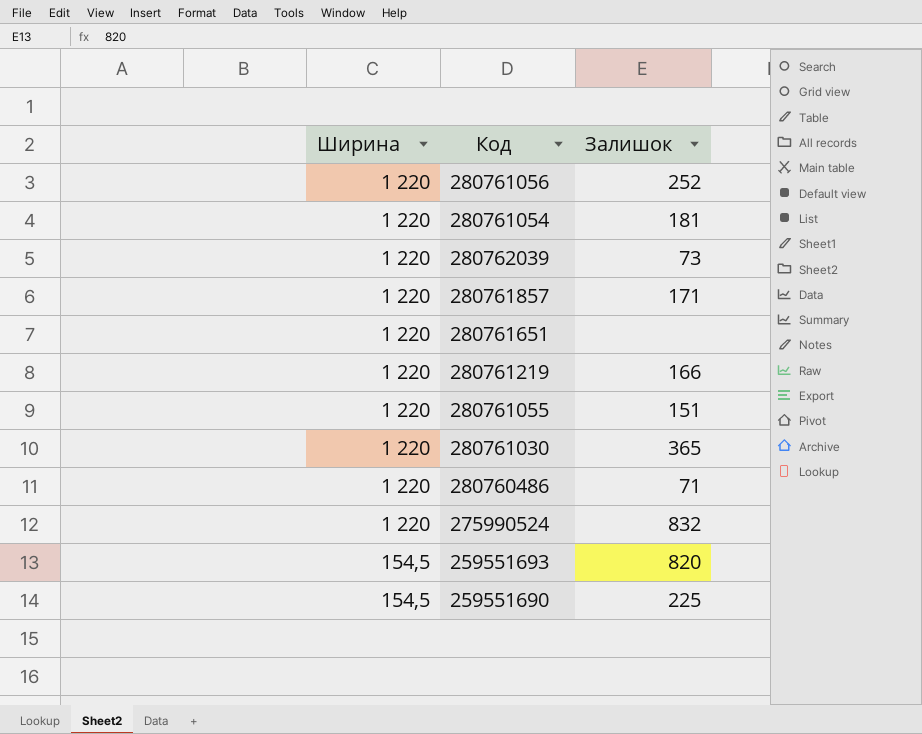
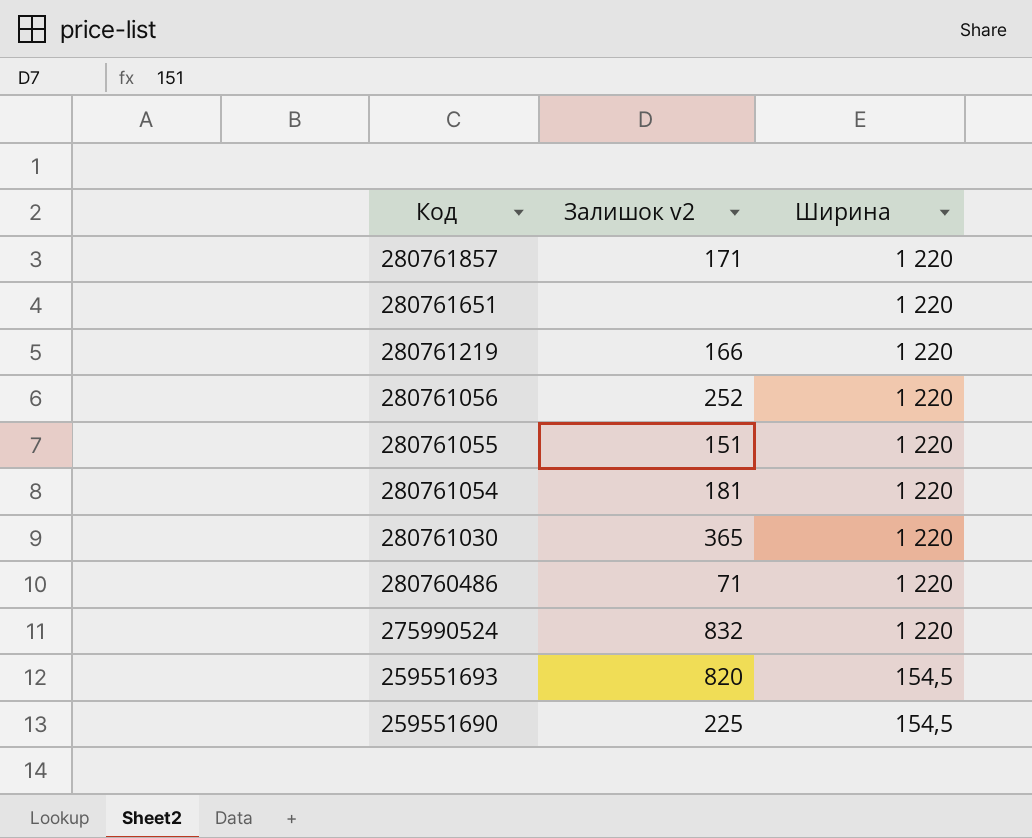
row order: Ширина descending -> Код descending
column name: Залишок -> Залишок v2
column Ширина | position: 1 -> 3
row 280762039: 1 220 | 73 -> none

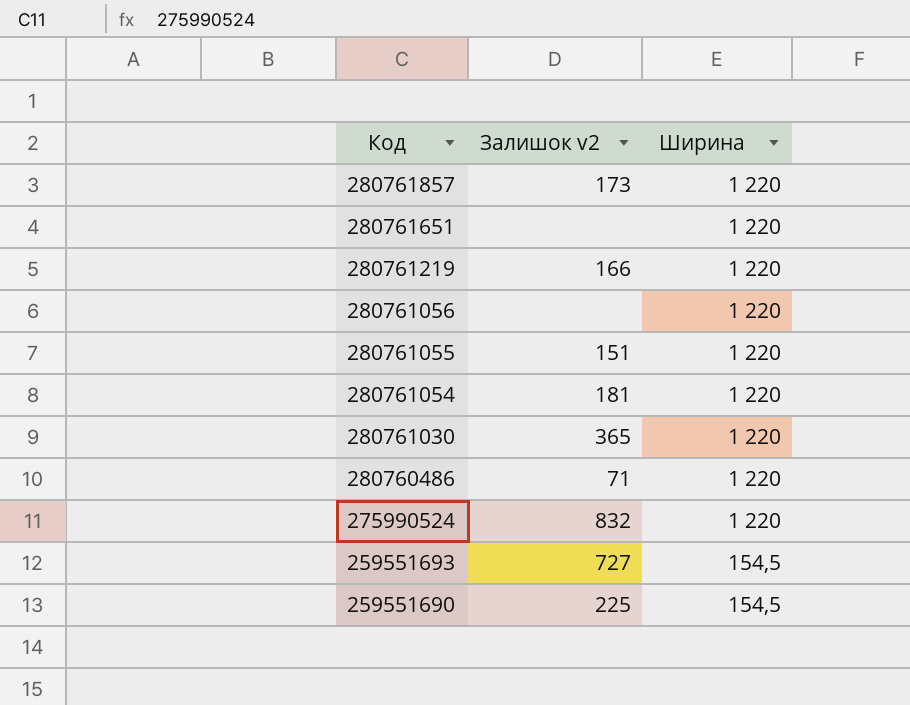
280761857 | Залишок v2: 171 -> 173
280761056 | Залишок v2: 252 -> none
259551693 | Залишок v2: 820 -> 727

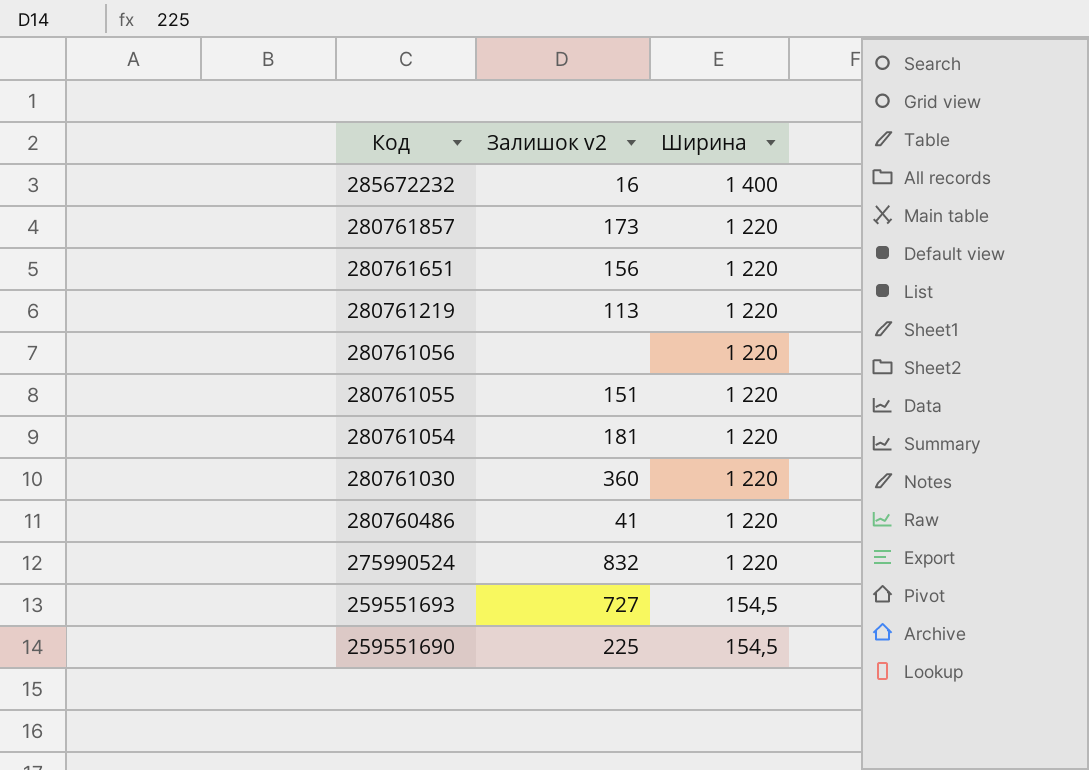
row 285672232: none -> 16 | 1 400
280761651 | Залишок v2: none -> 156
280761219 | Залишок v2: 166 -> 113
280761030 | Залишок v2: 365 -> 360
280760486 | Залишок v2: 71 -> 41

